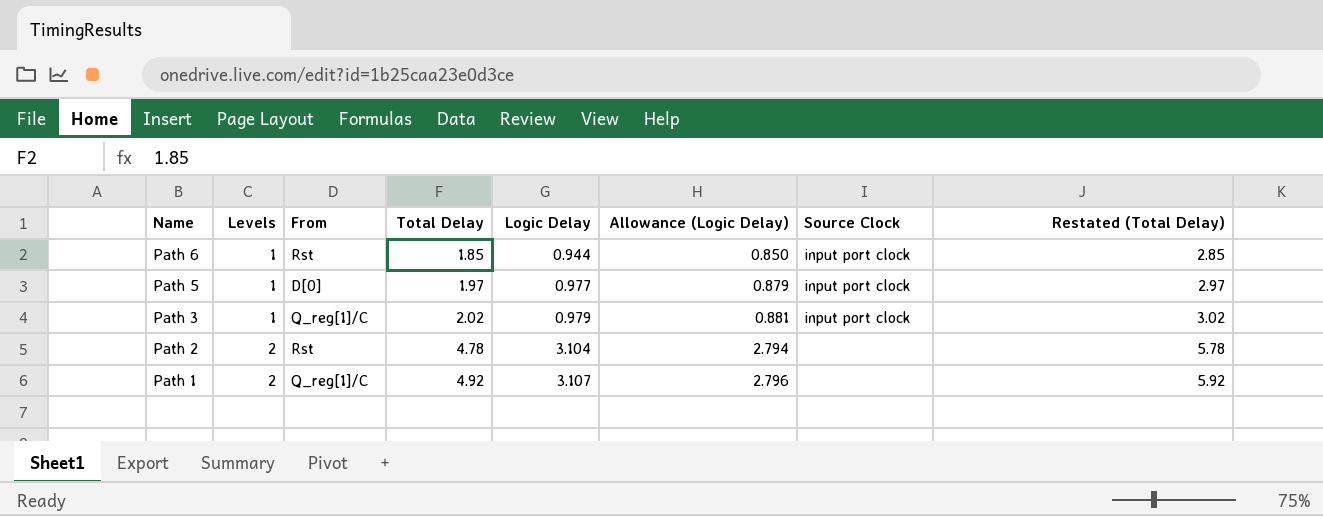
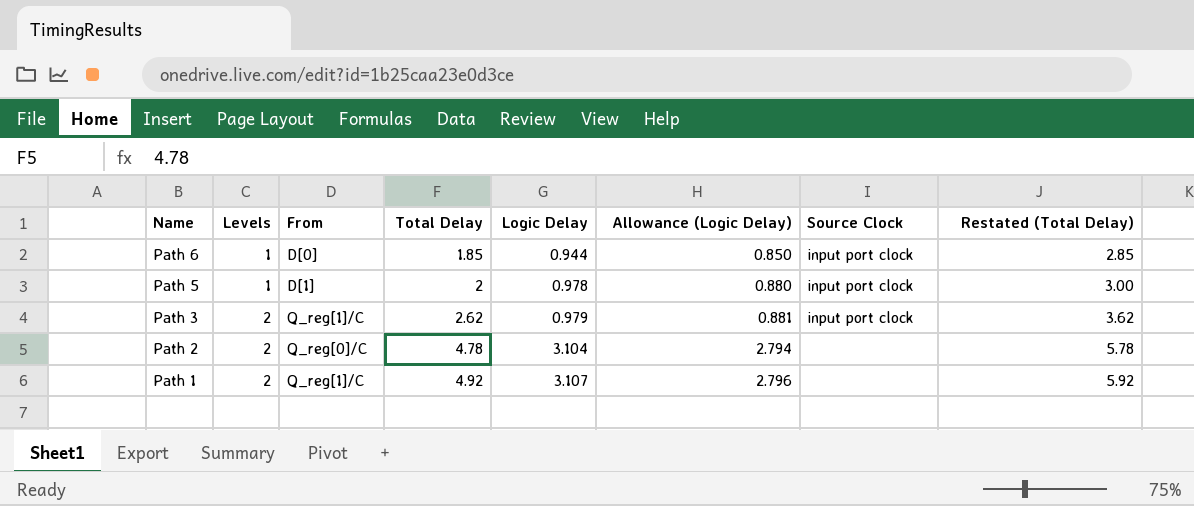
Path 6 | From: Rst -> D[0]
Path 5 | From: D[0] -> D[1]
Path 5 | Total Delay: 1.97 -> 2
Path 5 | Logic Delay: 0.977 -> 0.978
Path 5 | Allowance (Logic Delay): 0.879 -> 0.880
Path 5 | Restated (Total Delay): 2.97 -> 3.00
Path 3 | Levels: 1 -> 2
Path 3 | Total Delay: 2.02 -> 2.62
Path 3 | Restated (Total Delay): 3.02 -> 3.62
Path 2 | From: Rst -> Q_reg[0]/C

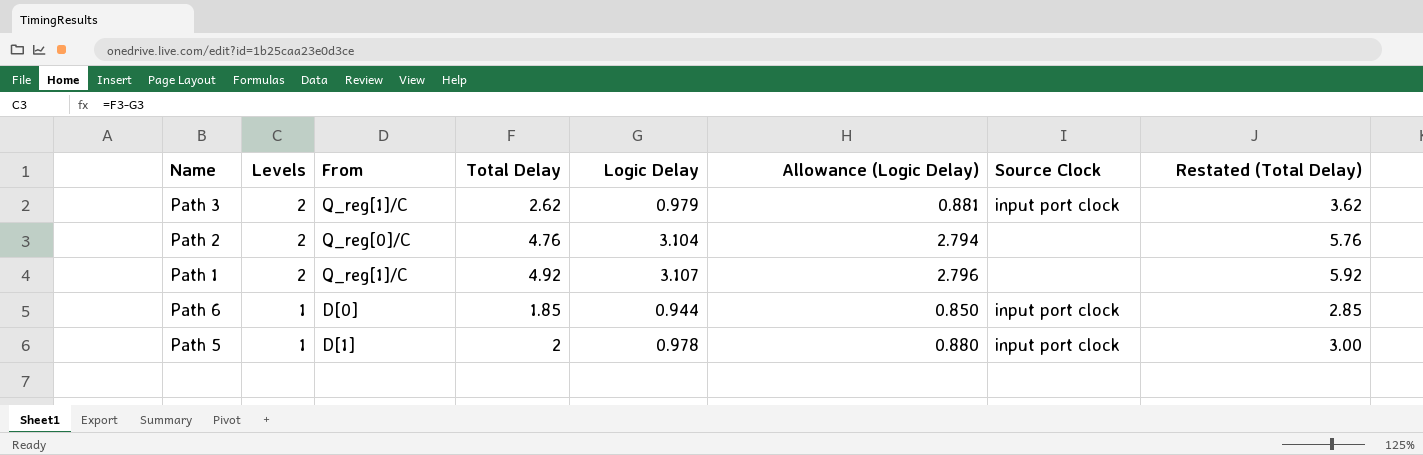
row order: Name descending -> Levels descending
Path 2 | Total Delay: 4.78 -> 4.76
Path 2 | Restated (Total Delay): 5.78 -> 5.76

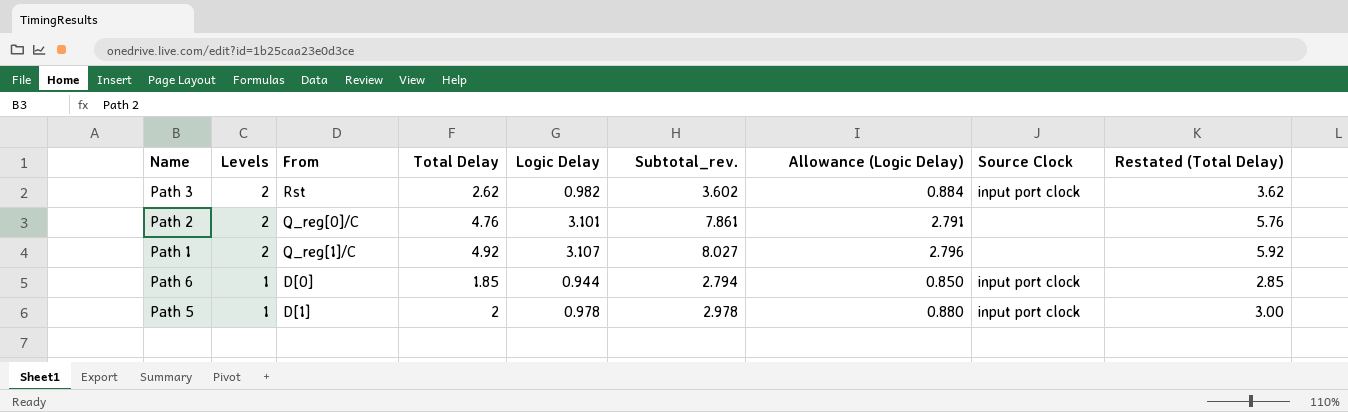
column Subtotal_rev. | formula: none -> [Total Delay] + [Logic Delay]
Path 3 | From: Q_reg[1]/C -> Rst
Path 3 | Logic Delay: 0.979 -> 0.982
Path 3 | Allowance (Logic Delay): 0.881 -> 0.884
Path 2 | Logic Delay: 3.104 -> 3.101
Path 2 | Allowance (Logic Delay): 2.794 -> 2.791

